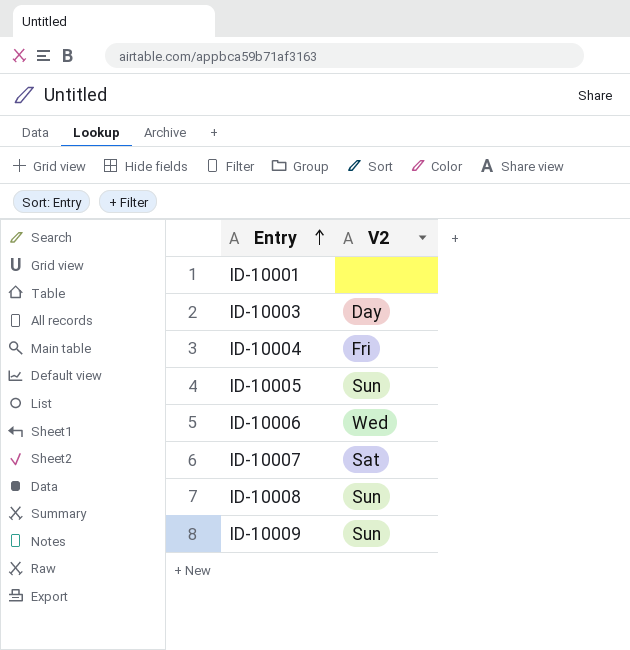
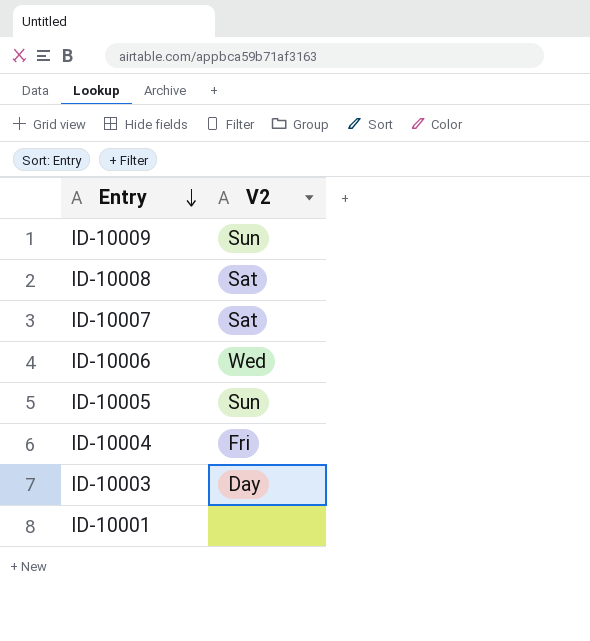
row order: Entry ascending -> Entry descending
ID-10008 | V2: Sun -> Sat

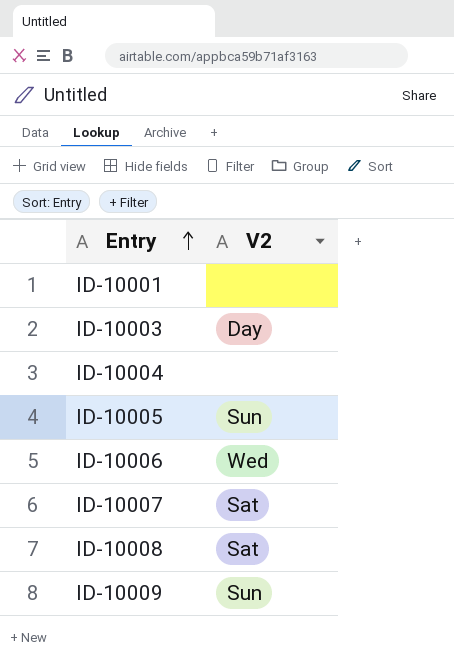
row order: Entry descending -> Entry ascending
ID-10004 | V2: Fri -> none

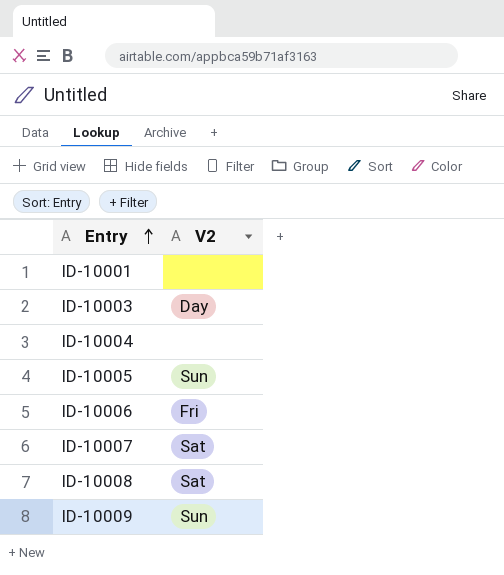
ID-10006 | V2: Wed -> Fri

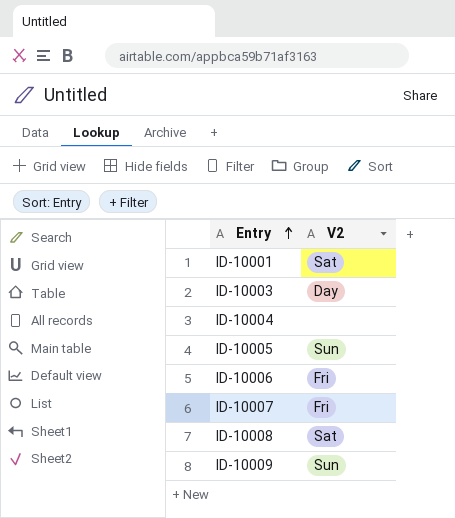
ID-10001 | V2: none -> Sat
ID-10007 | V2: Sat -> Fri

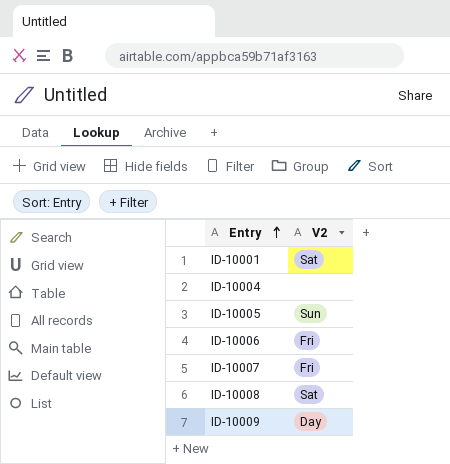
row ID-10003: Day -> none
ID-10009 | V2: Sun -> Day

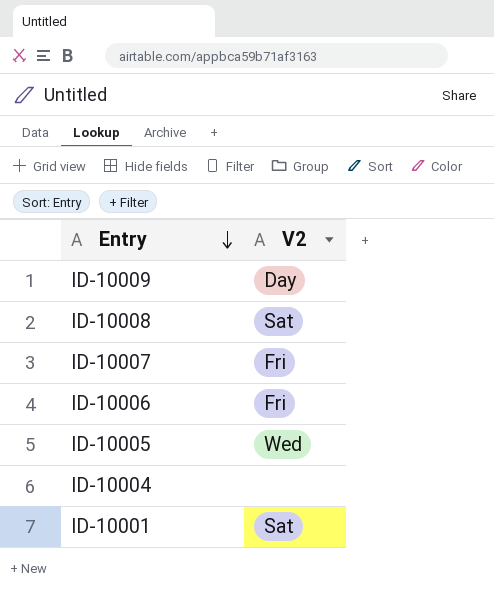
row order: Entry ascending -> Entry descending
ID-10005 | V2: Sun -> Wed

